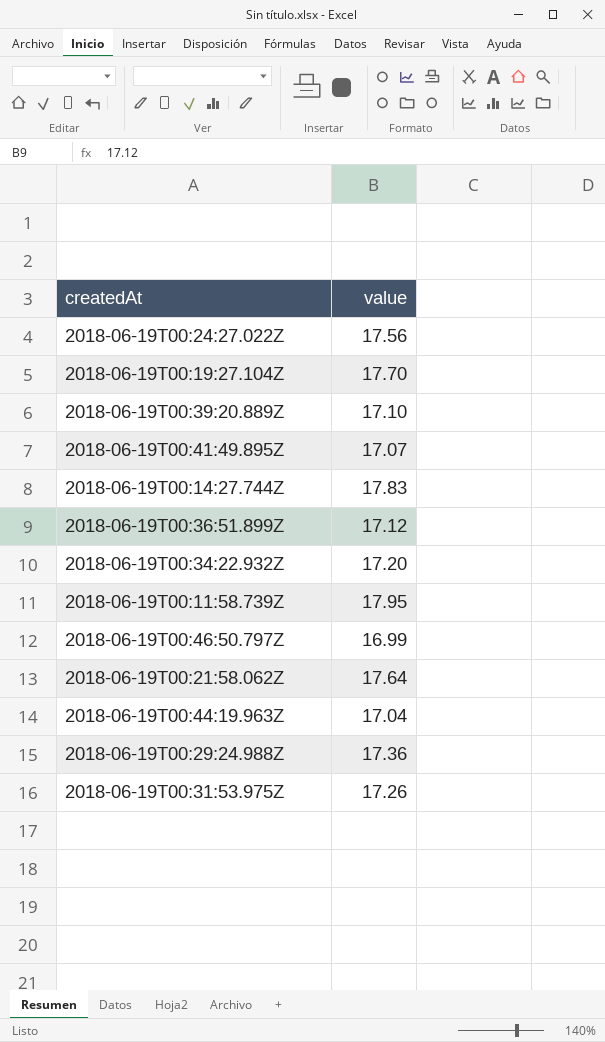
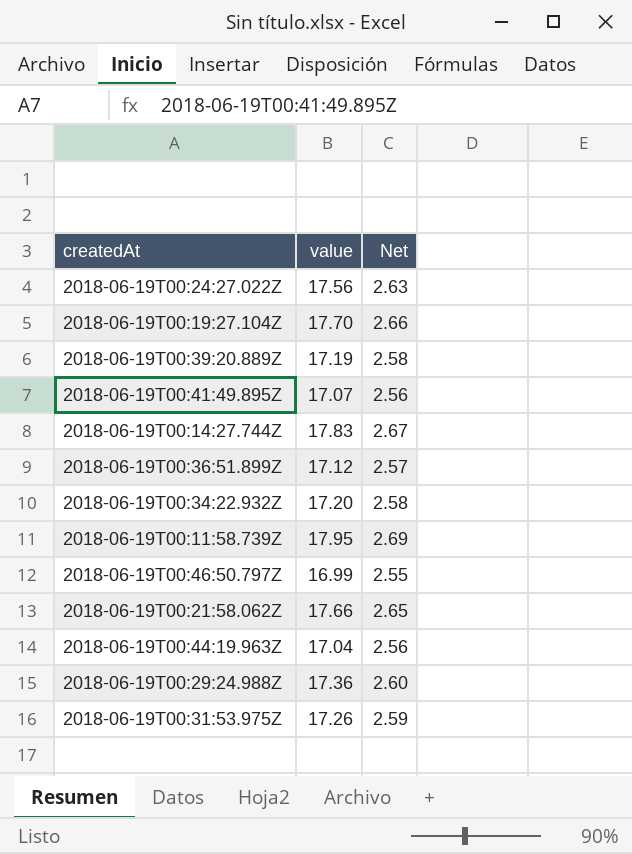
column Net | formula: none -> [value] * 0.15
2018-06-19T00:39:20.889Z | value: 17.10 -> 17.19
2018-06-19T00:21:58.062Z | value: 17.64 -> 17.66

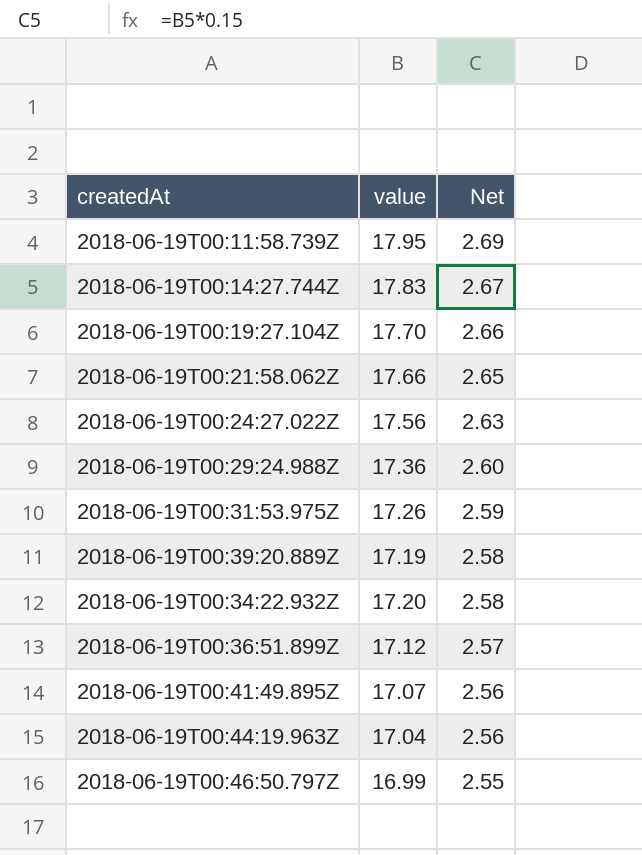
row order: none -> Net descending

